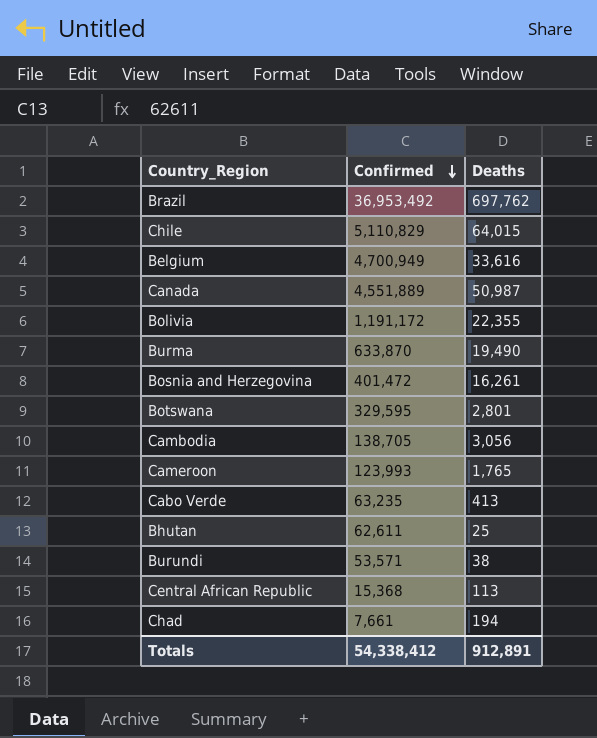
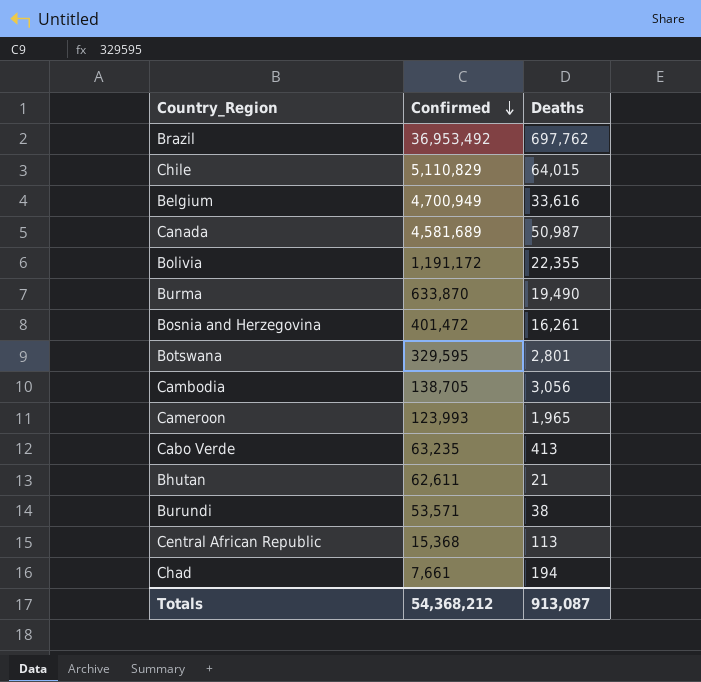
Canada | Confirmed: 4,551,889 -> 4,581,689
Cameroon | Deaths: 1,765 -> 1,965
Bhutan | Deaths: 25 -> 21
Totals | Confirmed: 54,338,412 -> 54,368,212
Totals | Deaths: 912,891 -> 913,087

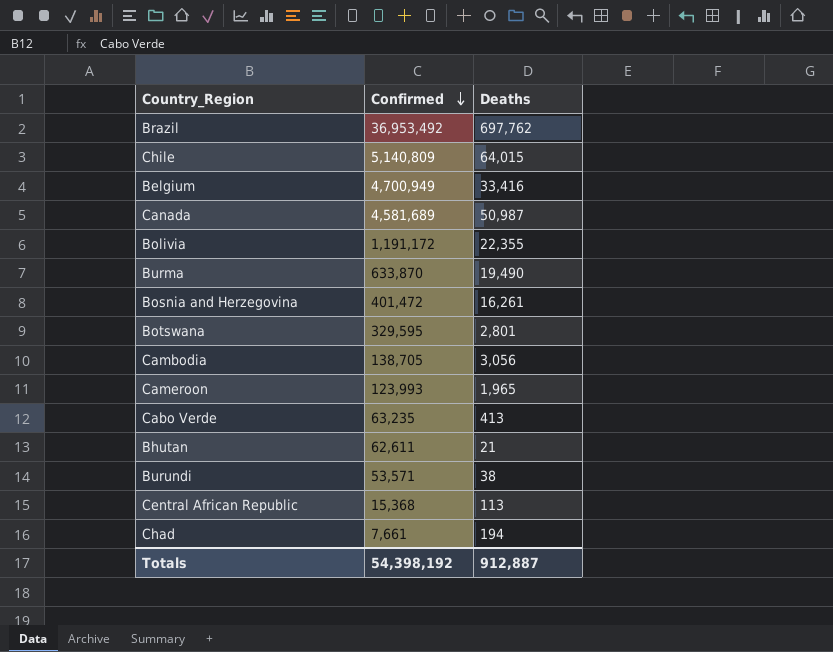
Chile | Confirmed: 5,110,829 -> 5,140,809
Belgium | Deaths: 33,616 -> 33,416
Totals | Confirmed: 54,368,212 -> 54,398,192
Totals | Deaths: 913,087 -> 912,887

